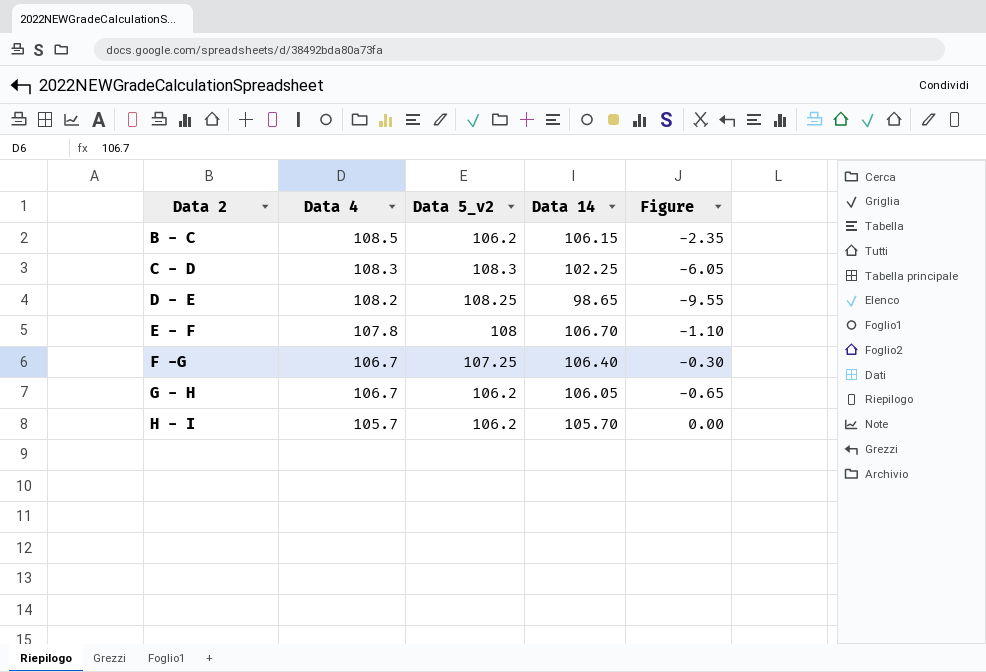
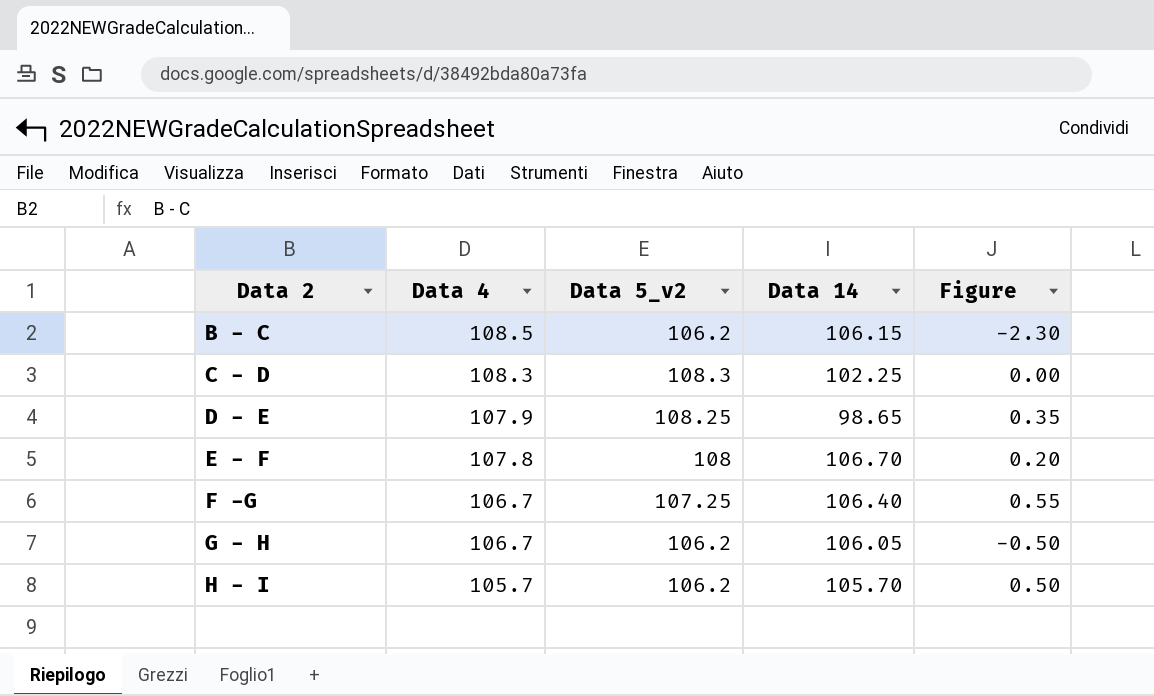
column Figure | formula: [Data 14] - [Data 4] -> [Data 5_v2] - [Data 4]
D - E | Data 4: 108.2 -> 107.9

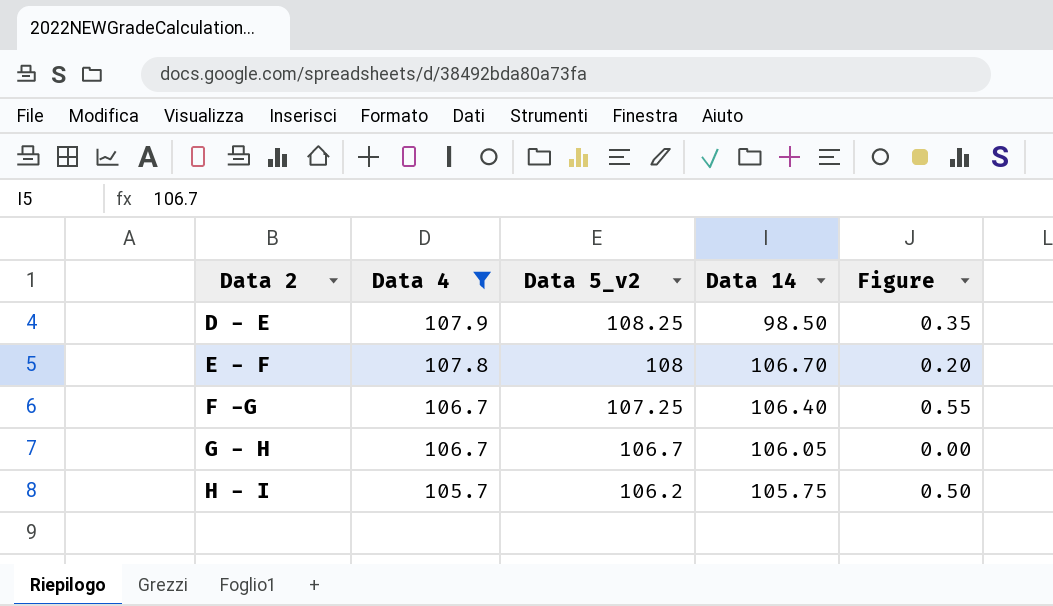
filter: none -> Data 4 <= 107.9
D - E | Data 14: 98.65 -> 98.50
G - H | Data 5_v2: 106.2 -> 106.7
G - H | Figure: -0.50 -> 0.00
H - I | Data 14: 105.70 -> 105.75

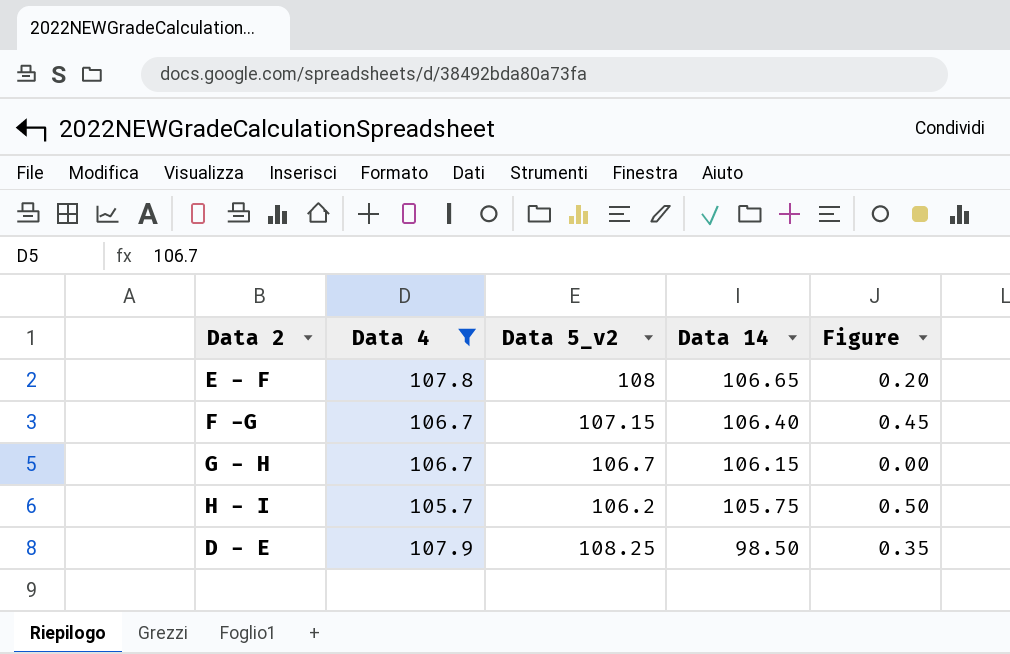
row order: Data 2 ascending -> Data 14 descending
E - F | Data 14: 106.70 -> 106.65
F -G | Data 5_v2: 107.25 -> 107.15
F -G | Figure: 0.55 -> 0.45
G - H | Data 14: 106.05 -> 106.15

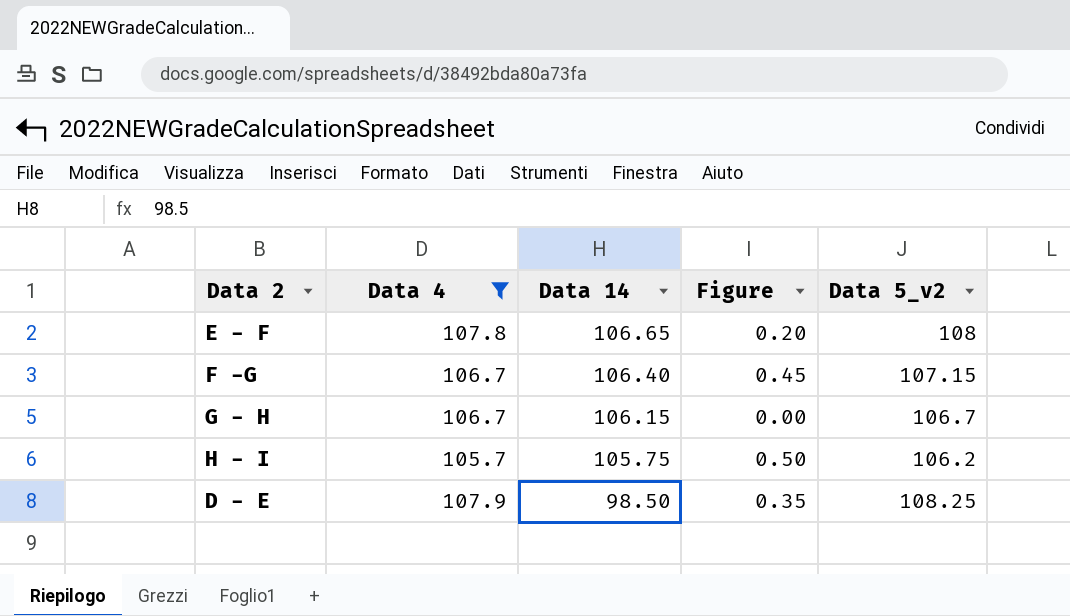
column Data 5_v2 | position: 3 -> 5

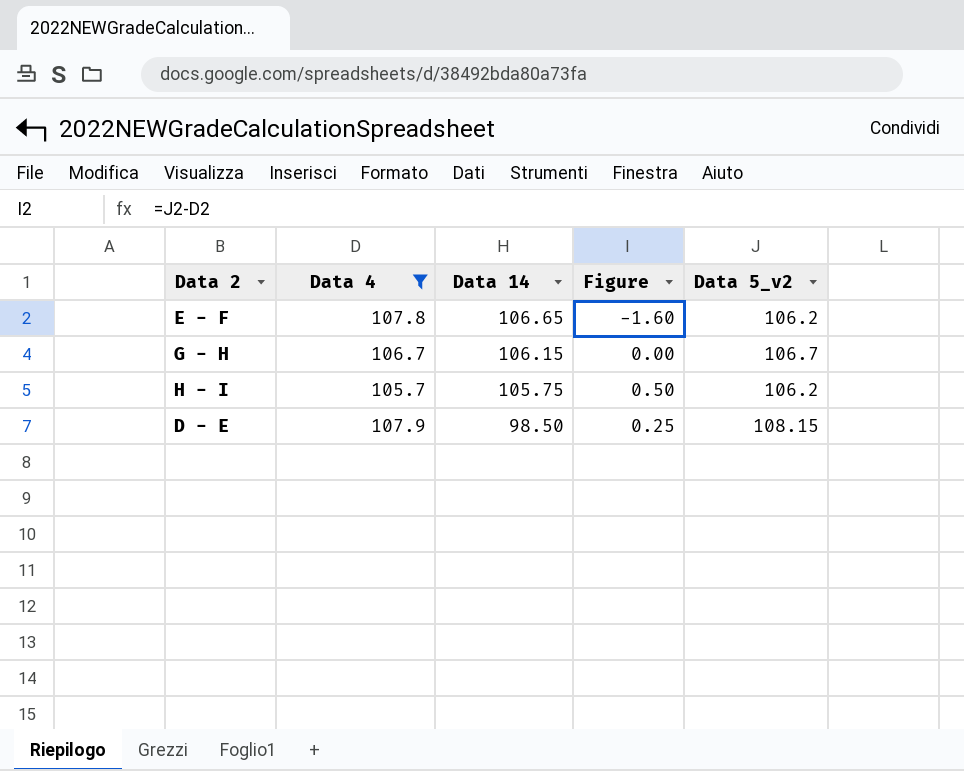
row F -G: 106.7 | 106.40 | 0.45 | 107.15 -> none
E - F | Figure: 0.20 -> -1.60
E - F | Data 5_v2: 108 -> 106.2
D - E | Figure: 0.35 -> 0.25
D - E | Data 5_v2: 108.25 -> 108.15

